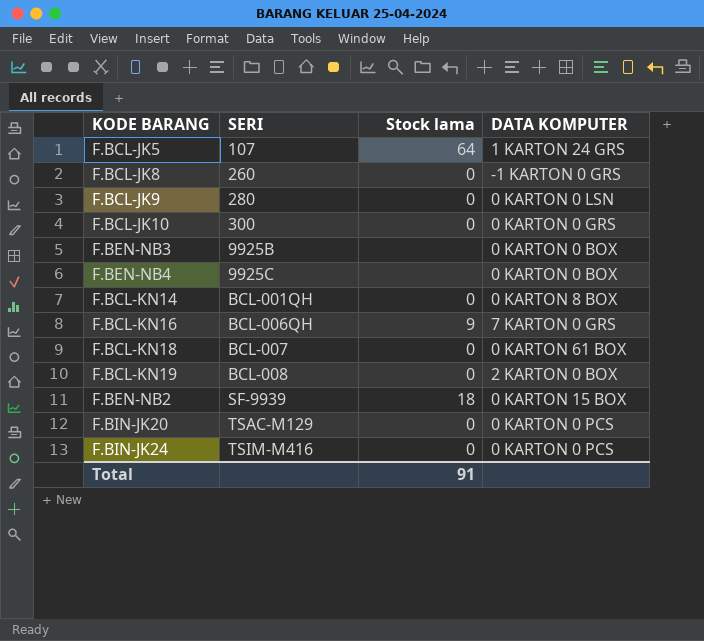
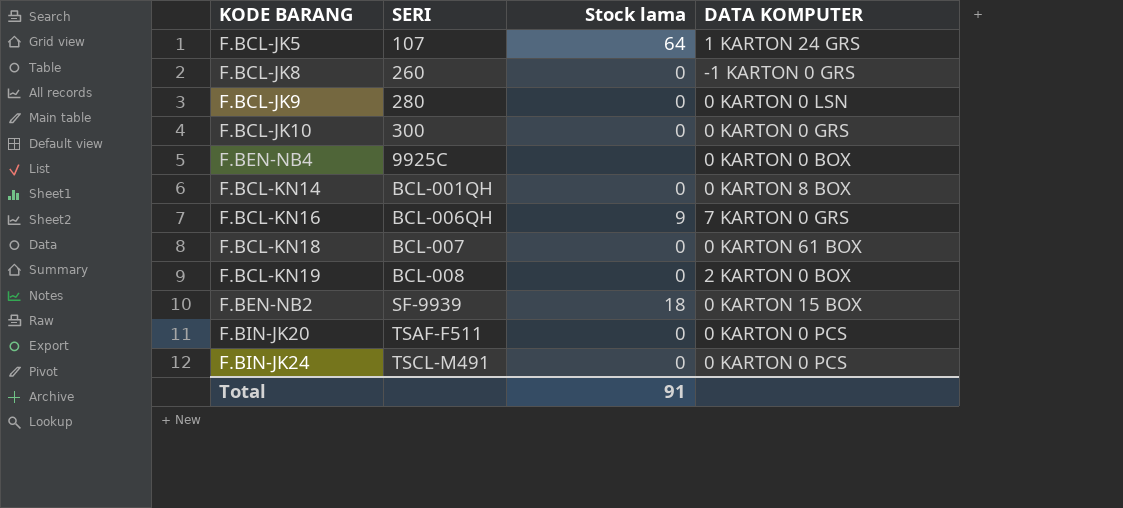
row F.BEN-NB3: 9925B | none | 0 KARTON 0 BOX -> none
F.BIN-JK20 | SERI: TSAC-M129 -> TSAF-F511
F.BIN-JK24 | SERI: TSIM-M416 -> TSCL-M491

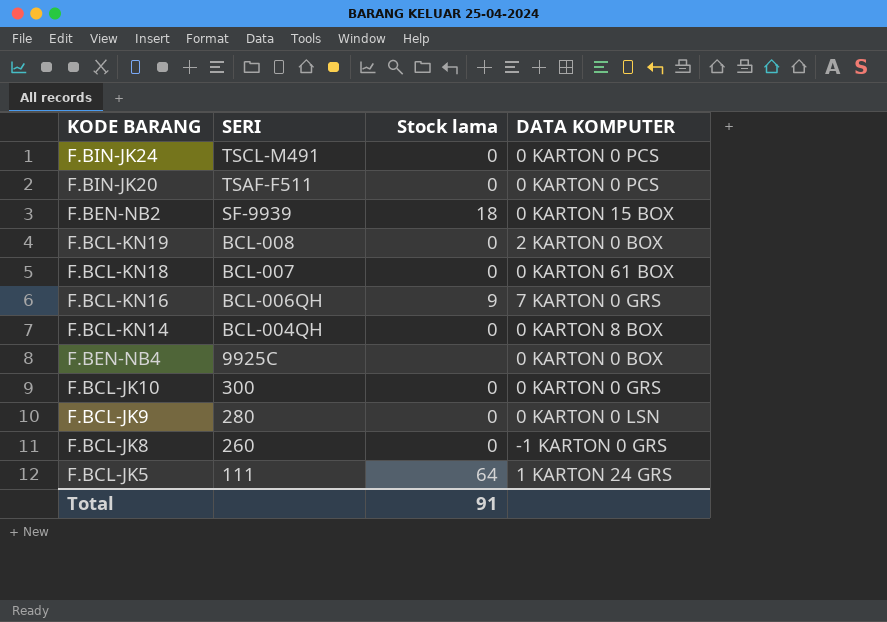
row order: SERI ascending -> SERI descending
F.BCL-KN14 | SERI: BCL-001QH -> BCL-004QH
F.BCL-JK5 | SERI: 107 -> 111

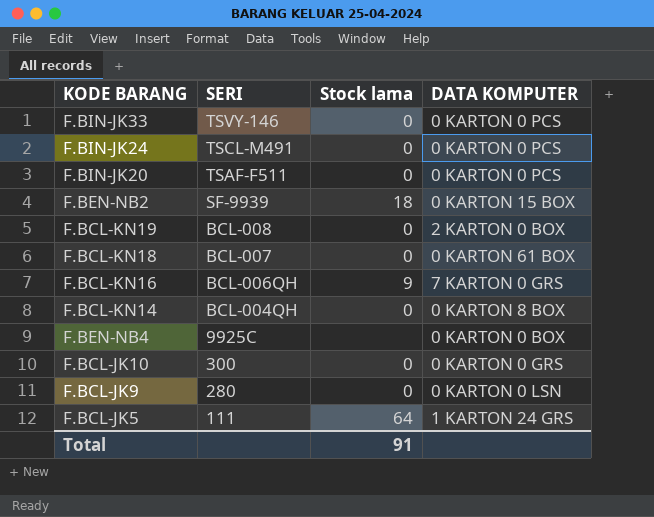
row F.BCL-JK8: 260 | 0 | -1 KARTON 0 GRS -> none
row F.BIN-JK33: none -> TSVY-146 | 0 | 0 KARTON 0 PCS

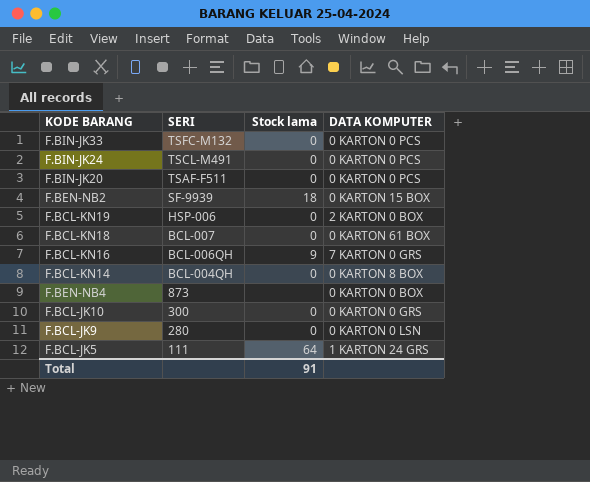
F.BIN-JK33 | SERI: TSVY-146 -> TSFC-M132
F.BCL-KN19 | SERI: BCL-008 -> HSP-006
F.BEN-NB4 | SERI: 9925C -> 873

